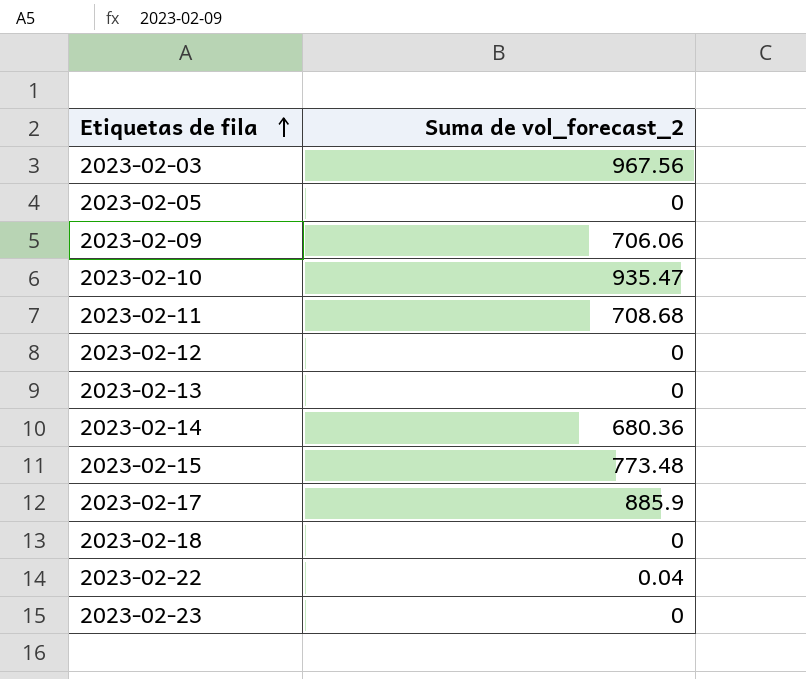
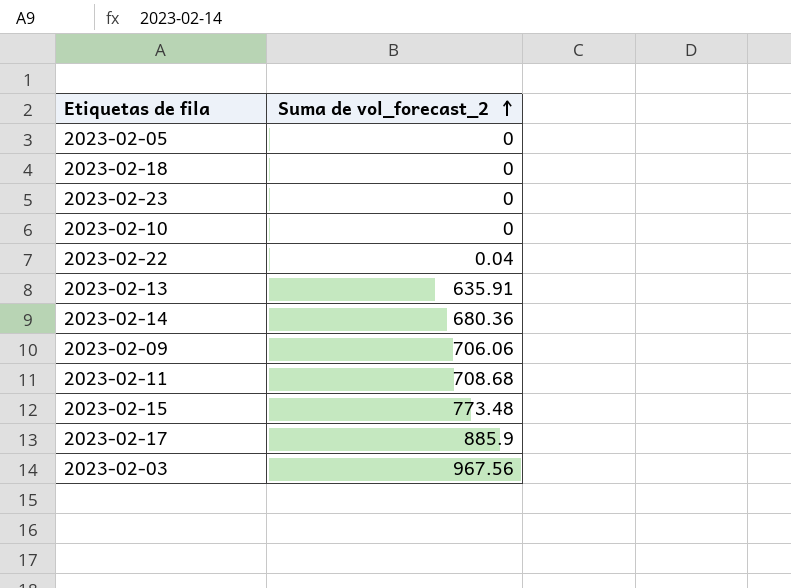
row order: Etiquetas de fila ascending -> Suma de vol_forecast_2 ascending
row 2023-02-12: 0 -> none
2023-02-10 | Suma de vol_forecast_2: 935.47 -> 0
2023-02-13 | Suma de vol_forecast_2: 0 -> 635.91

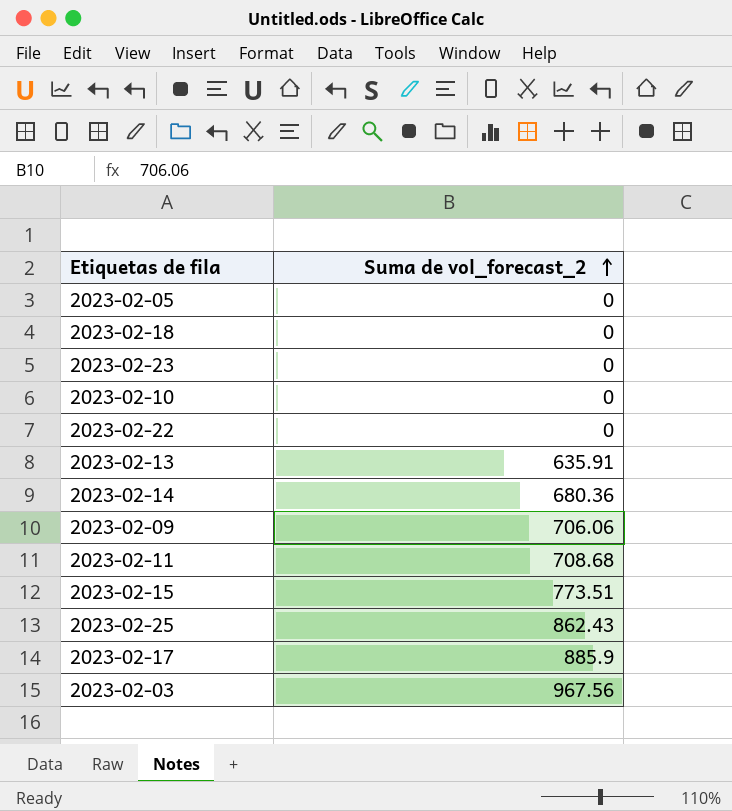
2023-02-22 | Suma de vol_forecast_2: 0.04 -> 0
2023-02-15 | Suma de vol_forecast_2: 773.48 -> 773.51
row 2023-02-25: none -> 862.43

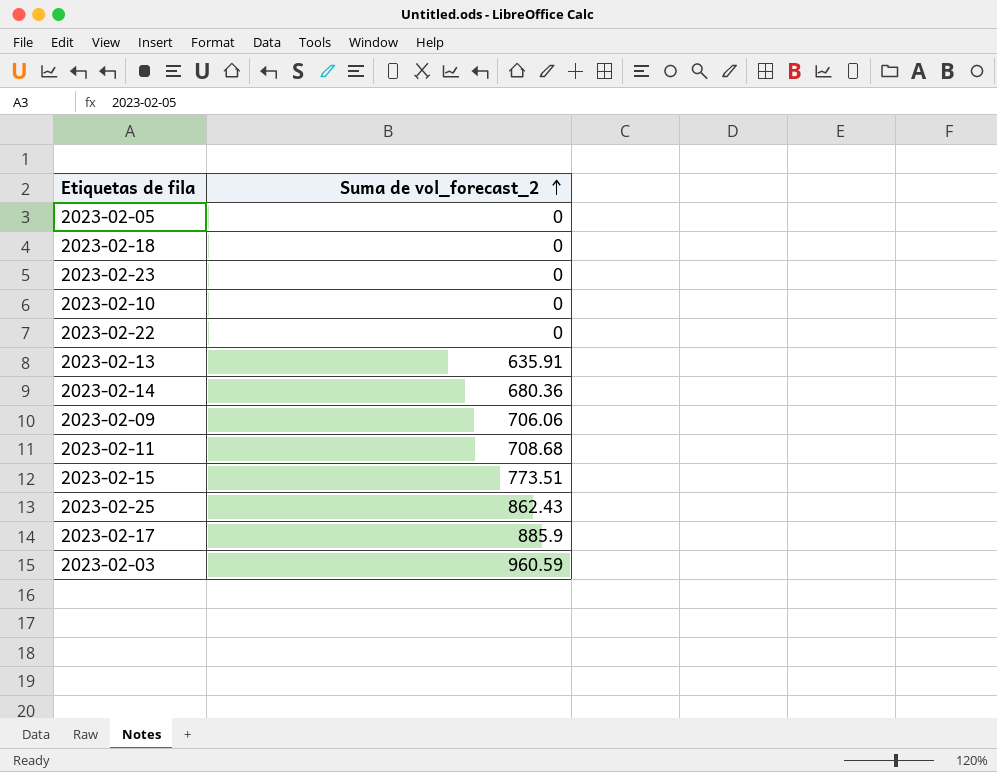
2023-02-03 | Suma de vol_forecast_2: 967.56 -> 960.59

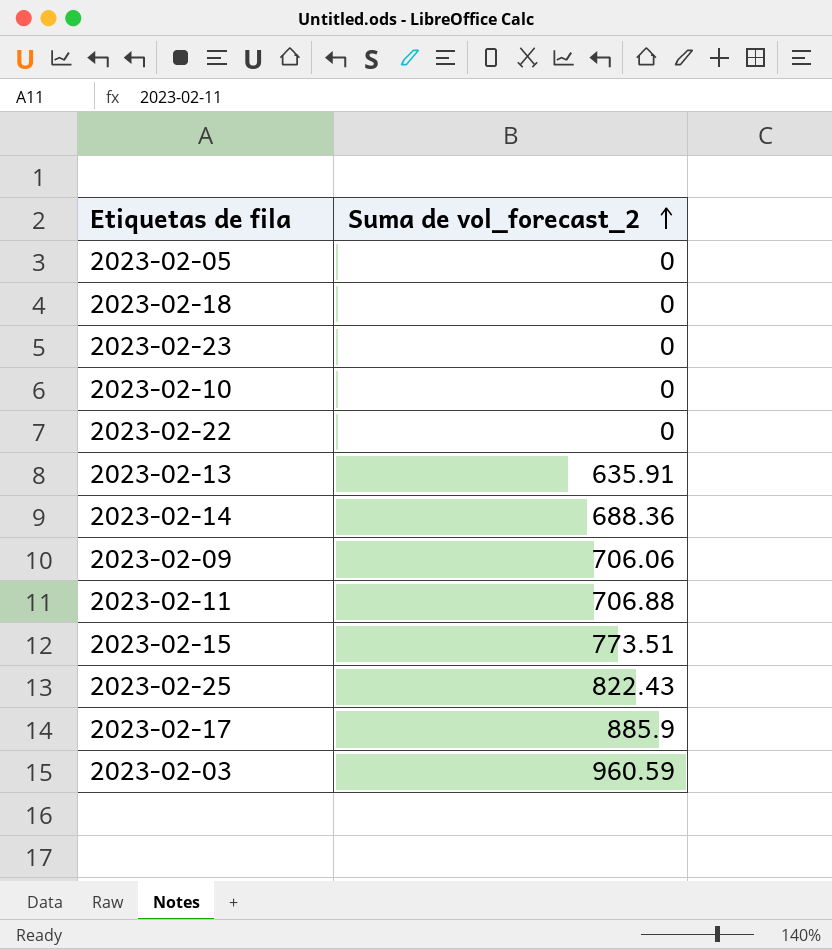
2023-02-14 | Suma de vol_forecast_2: 680.36 -> 688.36
2023-02-11 | Suma de vol_forecast_2: 708.68 -> 706.88
2023-02-25 | Suma de vol_forecast_2: 862.43 -> 822.43

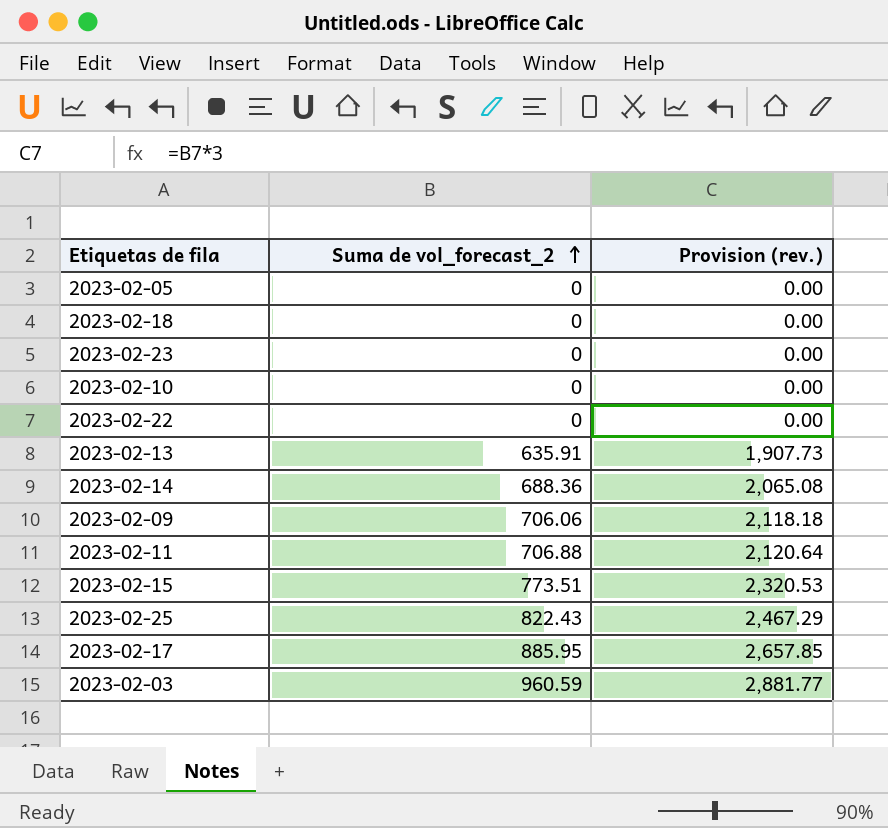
column Provision (rev.) | formula: none -> [Suma de vol_forecast_2] * 3
2023-02-17 | Suma de vol_forecast_2: 885.9 -> 885.95

